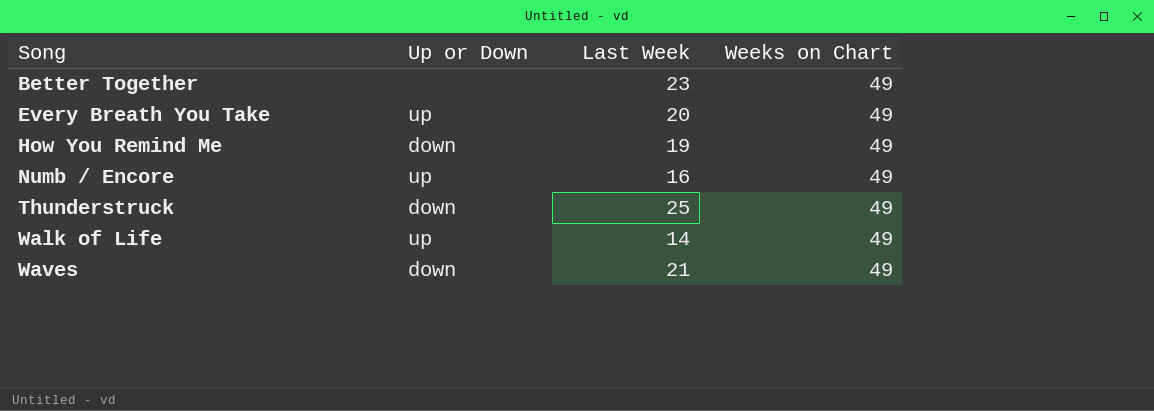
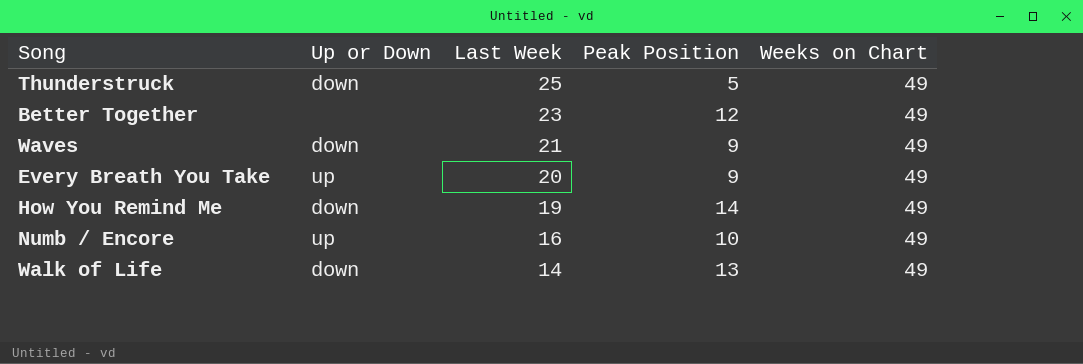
row order: Song ascending -> Last Week descending
column Peak Position | position: none -> 4
Walk of Life | Up or Down: up -> down

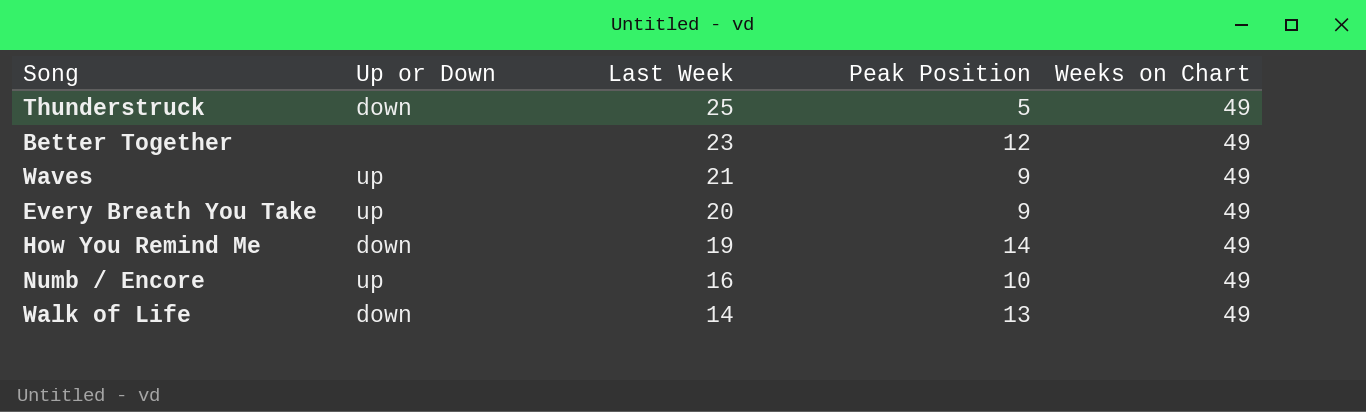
Waves | Up or Down: down -> up

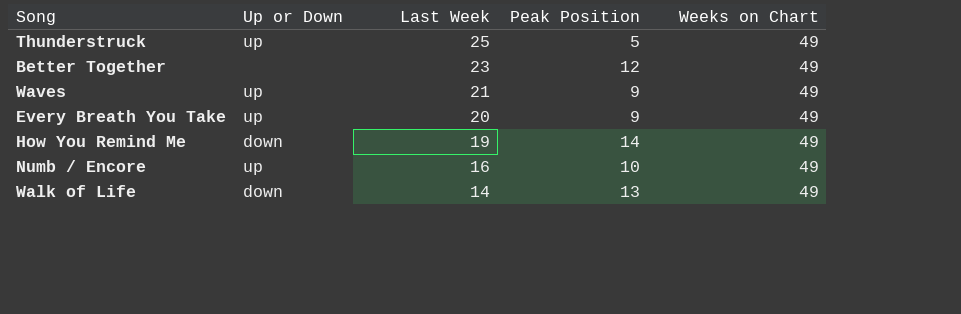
Thunderstruck | Up or Down: down -> up

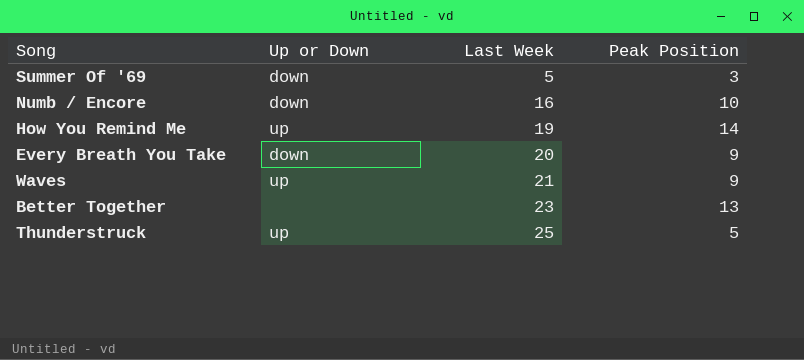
row order: Last Week descending -> Last Week ascending
column Weeks on Chart | position: 5 -> none
row Walk of Life: down | 14 | 13 | 49 -> none
row Summer Of '69: none -> down | 5 | 3
Numb / Encore | Up or Down: up -> down
How You Remind Me | Up or Down: down -> up
Every Breath You Take | Up or Down: up -> down
Better Together | Peak Position: 12 -> 13

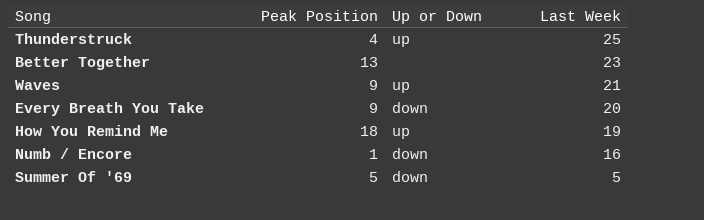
row order: Last Week ascending -> Last Week descending
column Peak Position | position: 4 -> 2
Thunderstruck | Peak Position: 5 -> 4
How You Remind Me | Peak Position: 14 -> 18
Numb / Encore | Peak Position: 10 -> 1
Summer Of '69 | Peak Position: 3 -> 5

